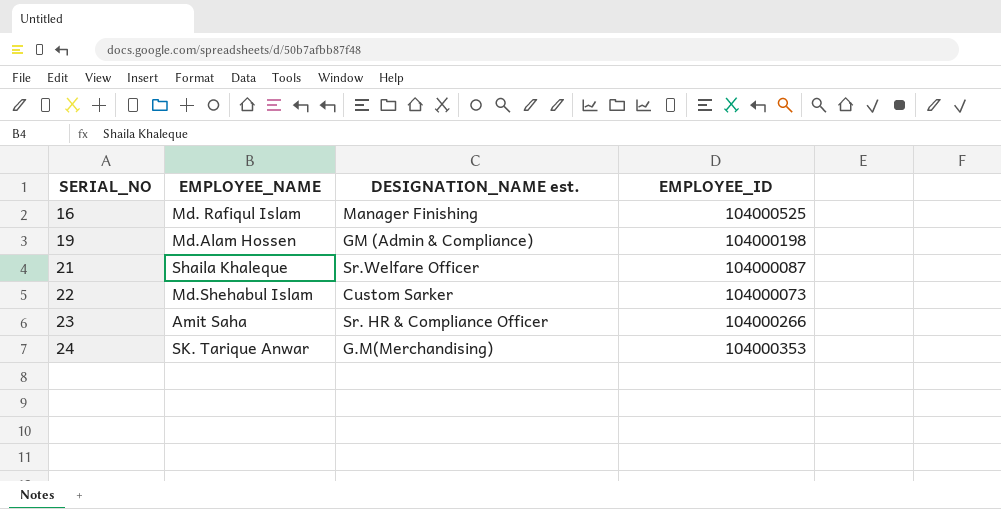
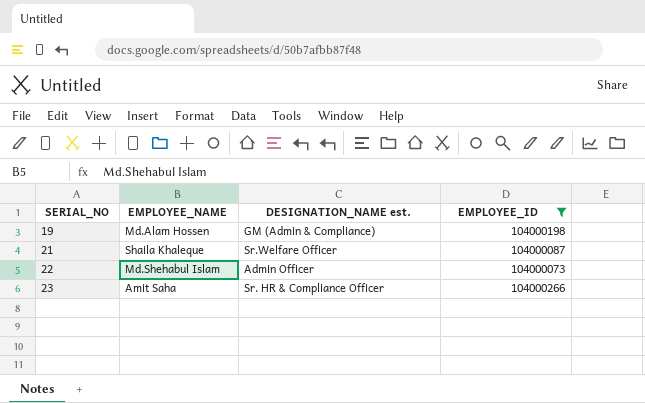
filter: none -> EMPLOYEE_ID <= 104000266
22 | DESIGNATION_NAME est.: Custom Sarker -> Admin Officer

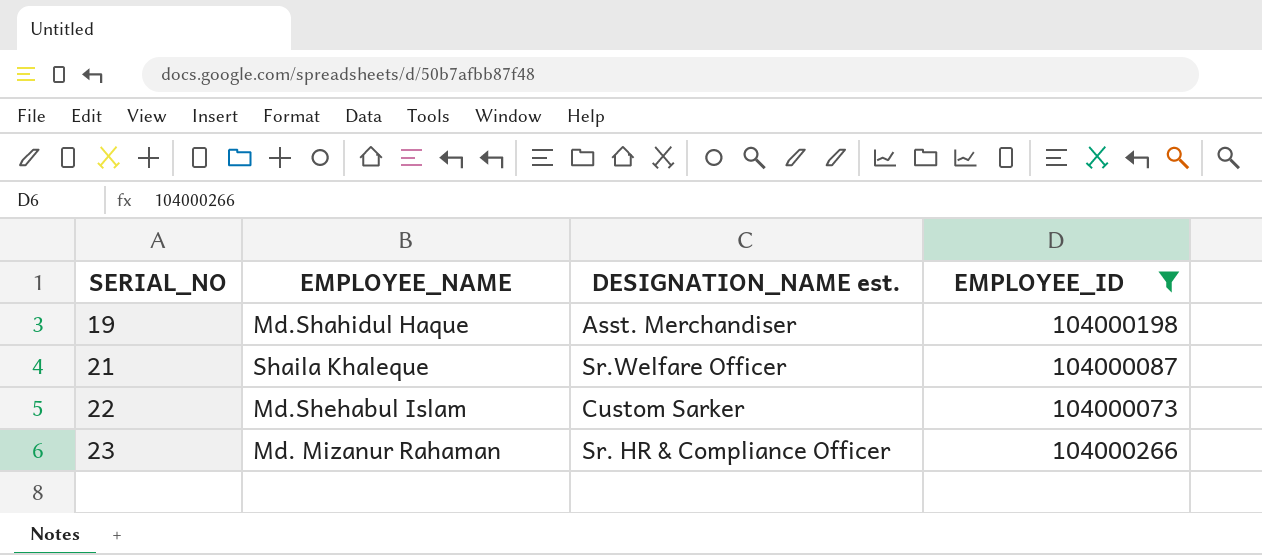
19 | EMPLOYEE_NAME: Md.Alam Hossen -> Md.Shahidul Haque
19 | DESIGNATION_NAME est.: GM (Admin & Compliance) -> Asst. Merchandiser
22 | DESIGNATION_NAME est.: Admin Officer -> Custom Sarker
23 | EMPLOYEE_NAME: Amit Saha -> Md. Mizanur Rahaman

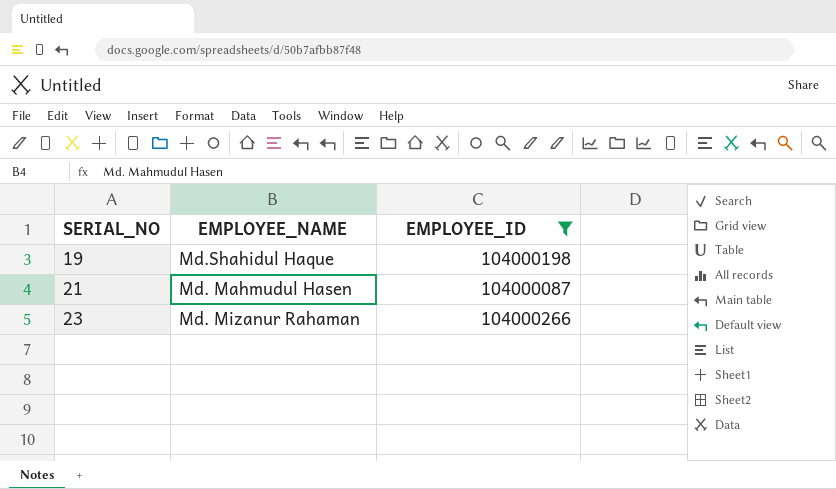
column DESIGNATION_NAME est. | position: 3 -> none
row 22: Md.Shehabul Islam | Custom Sarker | 104000073 -> none
21 | EMPLOYEE_NAME: Shaila Khaleque -> Md. Mahmudul Hasen

